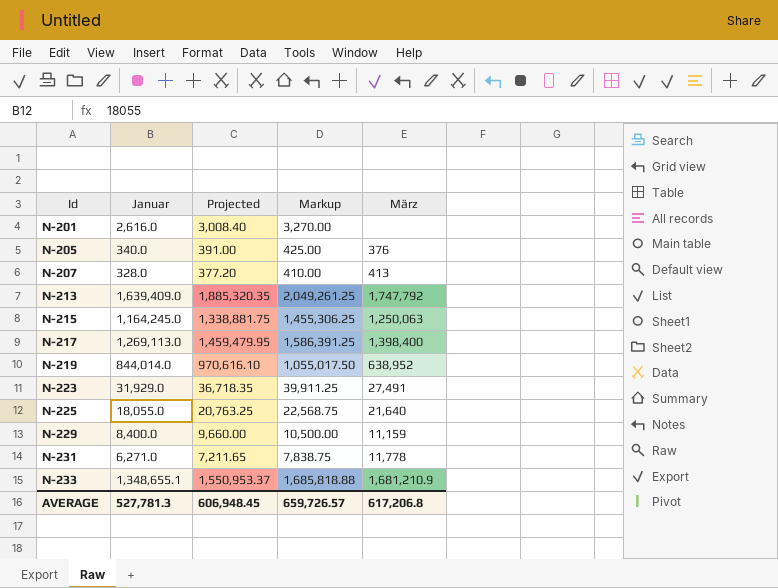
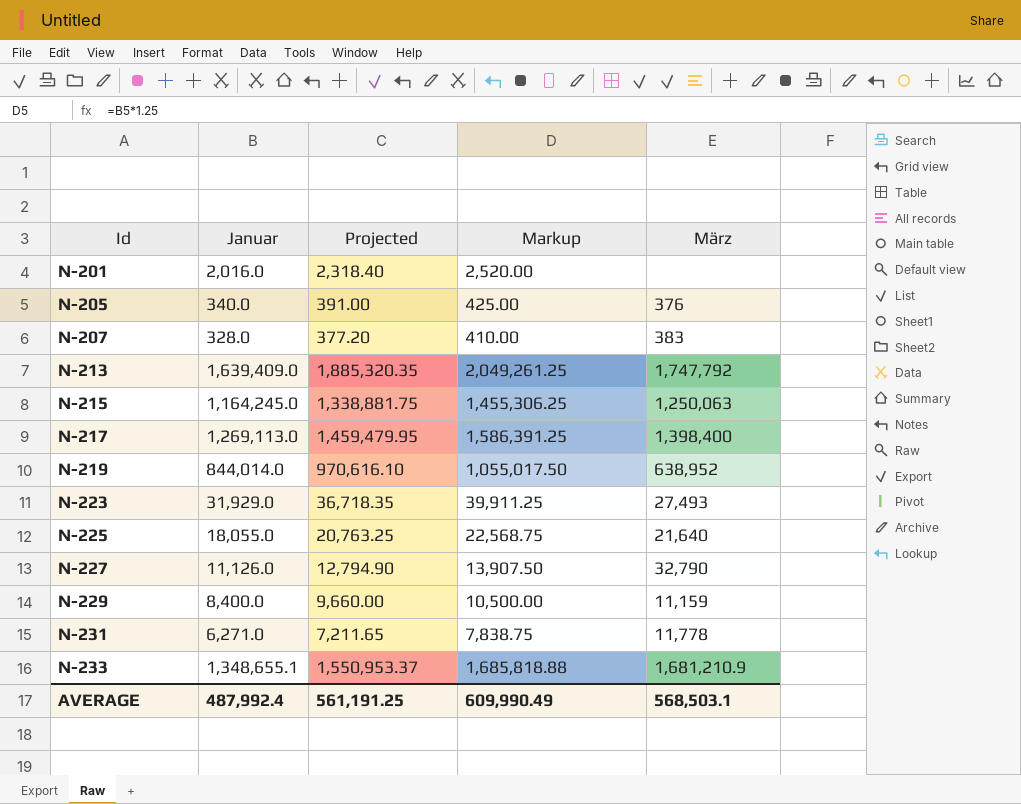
N-201 | Januar: 2,616.0 -> 2,016.0
N-201 | Projected: 3,008.40 -> 2,318.40
N-201 | Markup: 3,270.00 -> 2,520.00
N-207 | März: 413 -> 383
N-223 | März: 27,491 -> 27,493
row N-227: none -> 11,126.0 | 12,794.90 | 13,907.50 | 32,790
AVERAGE | Januar: 527,781.3 -> 487,992.4
AVERAGE | Projected: 606,948.45 -> 561,191.25
AVERAGE | Markup: 659,726.57 -> 609,990.49
AVERAGE | März: 617,206.8 -> 568,503.1

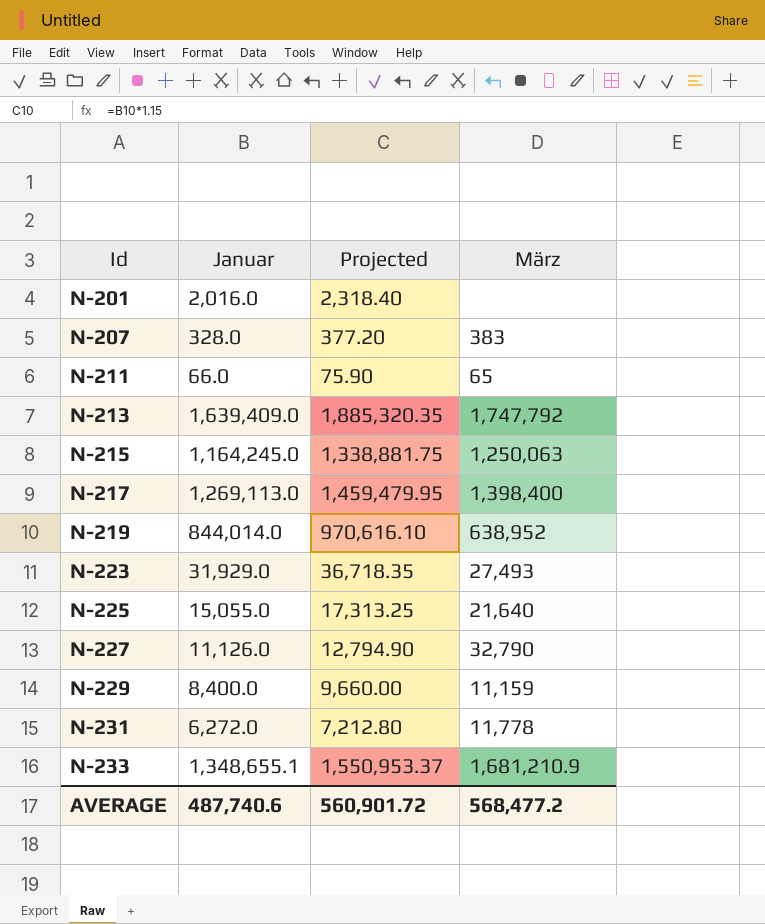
column Markup | formula: [Januar] * 1.25 -> none
row N-205: 340.0 | 391.00 | 425.00 | 376 -> none
row N-211: none -> 66.0 | 75.90 | 65
N-225 | Januar: 18,055.0 -> 15,055.0
N-225 | Projected: 20,763.25 -> 17,313.25
N-231 | Januar: 6,271.0 -> 6,272.0
N-231 | Projected: 7,211.65 -> 7,212.80
AVERAGE | Januar: 487,992.4 -> 487,740.6
AVERAGE | Projected: 561,191.25 -> 560,901.72
AVERAGE | März: 568,503.1 -> 568,477.2

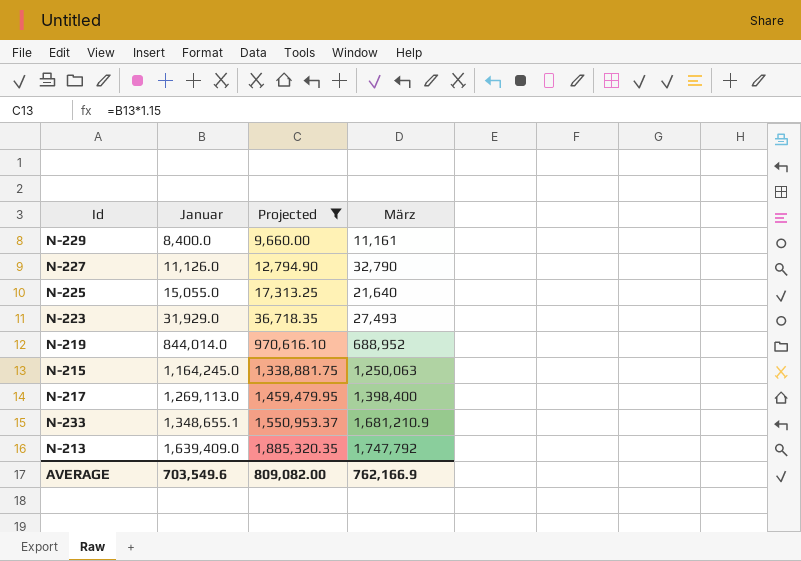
filter: none -> Projected >= 9,660.00
row order: Id ascending -> Januar ascending
N-229 | März: 11,159 -> 11,161
N-219 | März: 638,952 -> 688,952
AVERAGE | Januar: 487,740.6 -> 703,549.6
AVERAGE | Projected: 560,901.72 -> 809,082.00
AVERAGE | März: 568,477.2 -> 762,166.9

